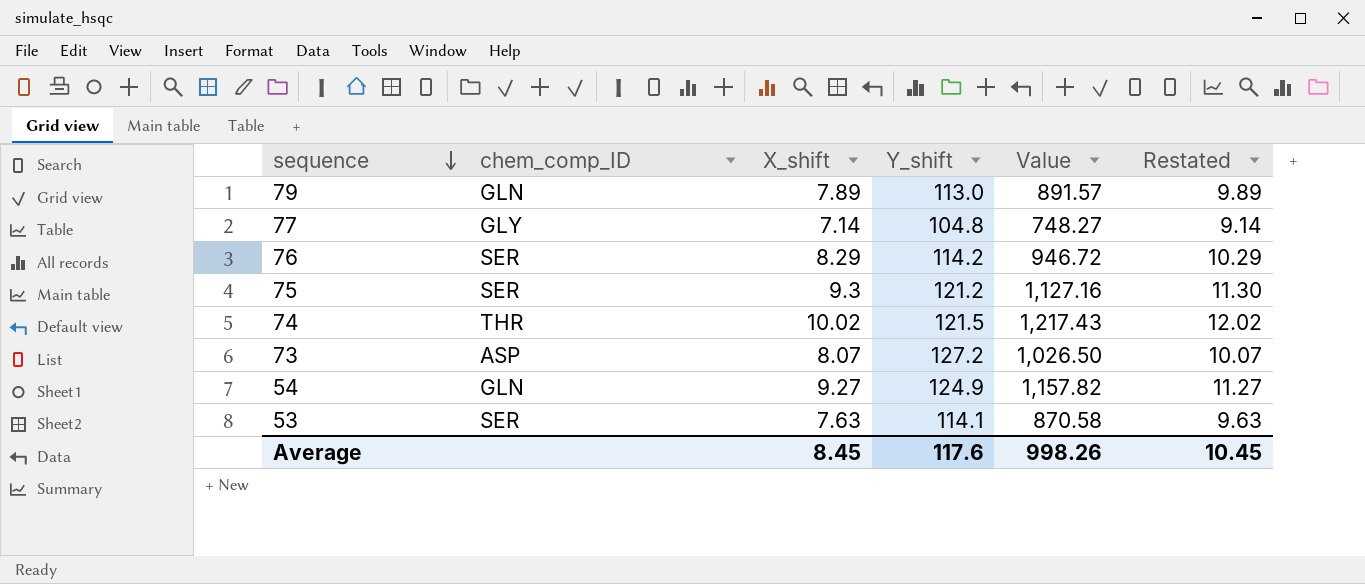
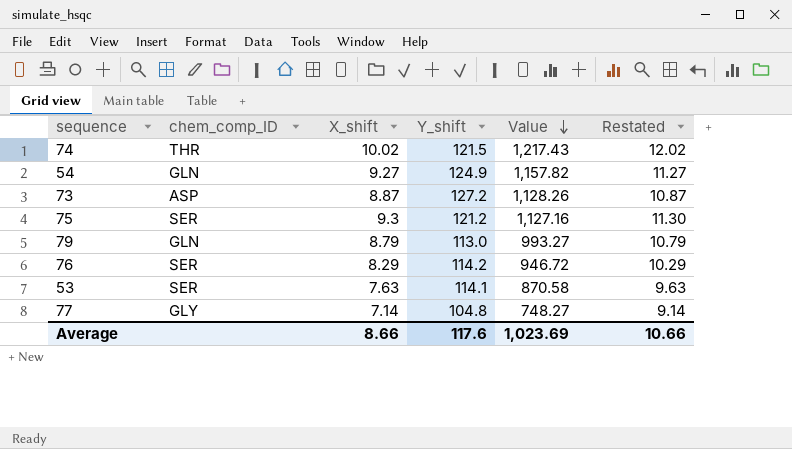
row order: sequence descending -> Value descending
73 | X_shift: 8.07 -> 8.87
73 | Value: 1,026.50 -> 1,128.26
73 | Restated: 10.07 -> 10.87
79 | X_shift: 7.89 -> 8.79
79 | Value: 891.57 -> 993.27
79 | Restated: 9.89 -> 10.79
Average | X_shift: 8.45 -> 8.66
Average | Value: 998.26 -> 1,023.69
Average | Restated: 10.45 -> 10.66

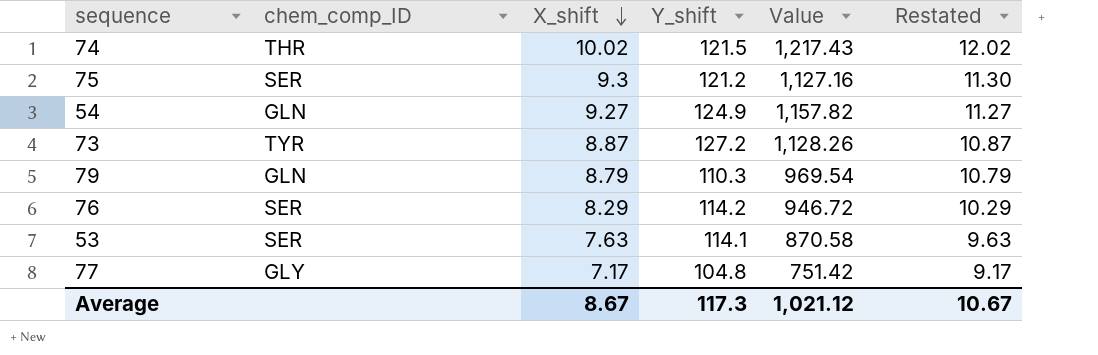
row order: Value descending -> X_shift descending
73 | chem_comp_ID: ASP -> TYR
79 | Y_shift: 113.0 -> 110.3
79 | Value: 993.27 -> 969.54
77 | X_shift: 7.14 -> 7.17
77 | Value: 748.27 -> 751.42
77 | Restated: 9.14 -> 9.17
Average | X_shift: 8.66 -> 8.67
Average | Y_shift: 117.6 -> 117.3
Average | Value: 1,023.69 -> 1,021.12
Average | Restated: 10.66 -> 10.67

